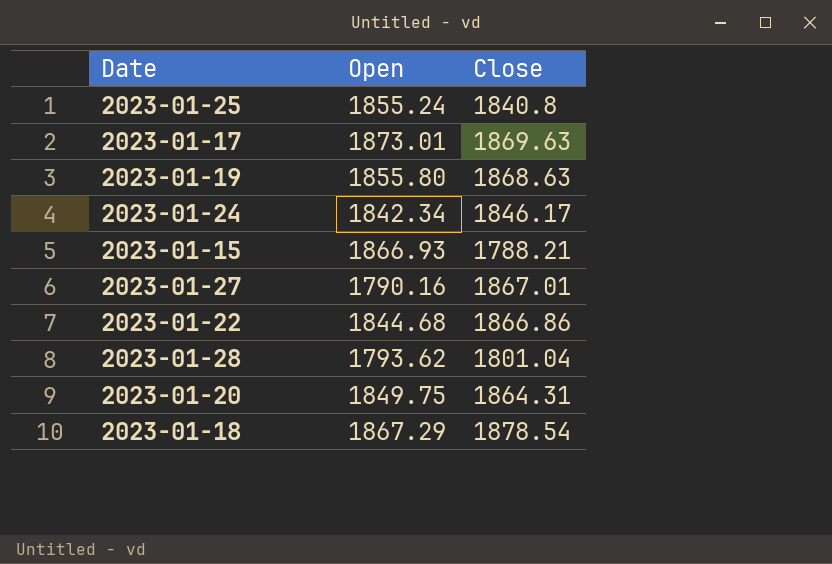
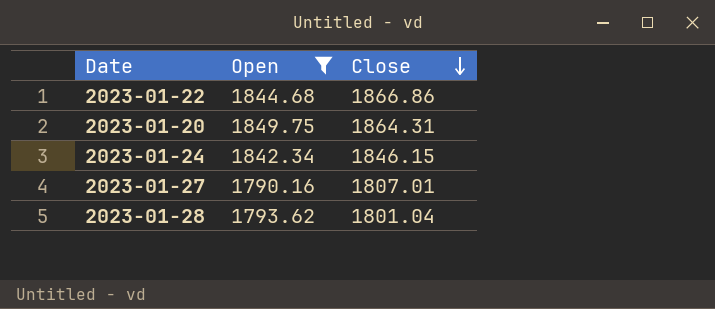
filter: none -> Open <= 1849.75
row order: none -> Close descending
2023-01-24 | Close: 1846.17 -> 1846.15
2023-01-27 | Close: 1867.01 -> 1807.01

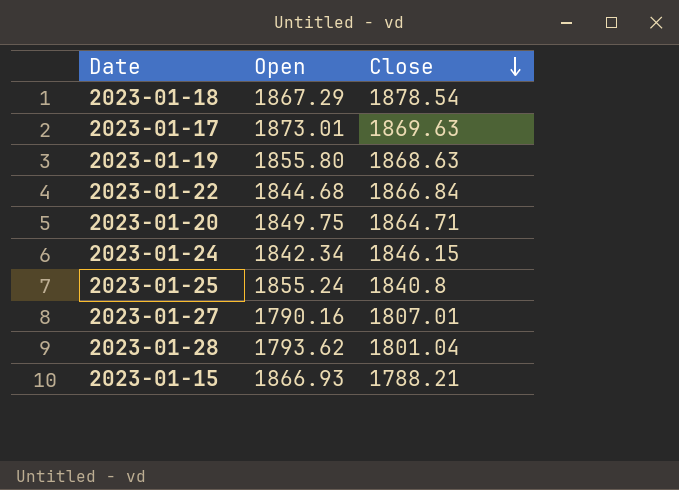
filter: Open <= 1849.75 -> none
2023-01-22 | Close: 1866.86 -> 1866.84
2023-01-20 | Close: 1864.31 -> 1864.71

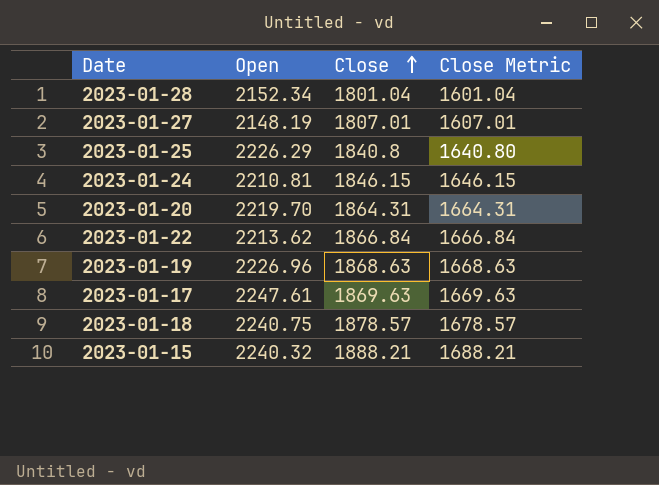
row order: Close descending -> Close ascending
column Close Metric | formula: none -> [Close] - 200
2023-01-28 | Open: 1793.62 -> 2152.34
2023-01-27 | Open: 1790.16 -> 2148.19
2023-01-25 | Open: 1855.24 -> 2226.29
2023-01-24 | Open: 1842.34 -> 2210.81
2023-01-20 | Open: 1849.75 -> 2219.70
2023-01-20 | Close: 1864.71 -> 1864.31
2023-01-22 | Open: 1844.68 -> 2213.62
2023-01-19 | Open: 1855.80 -> 2226.96
2023-01-17 | Open: 1873.01 -> 2247.61
2023-01-18 | Open: 1867.29 -> 2240.75
2023-01-18 | Close: 1878.54 -> 1878.57
2023-01-15 | Open: 1866.93 -> 2240.32
2023-01-15 | Close: 1788.21 -> 1888.21

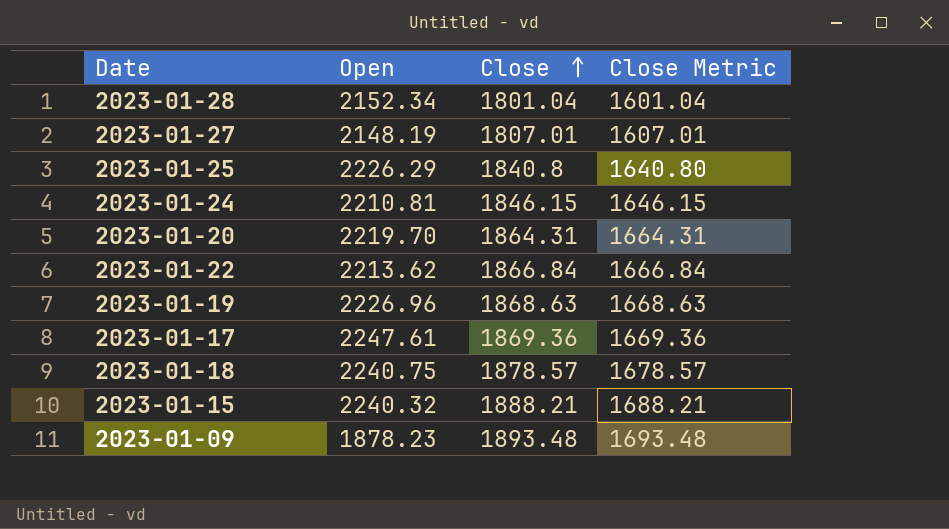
2023-01-17 | Close: 1869.63 -> 1869.36
2023-01-17 | Close Metric: 1669.63 -> 1669.36
row 2023-01-09: none -> 1878.23 | 1893.48 | 1693.48

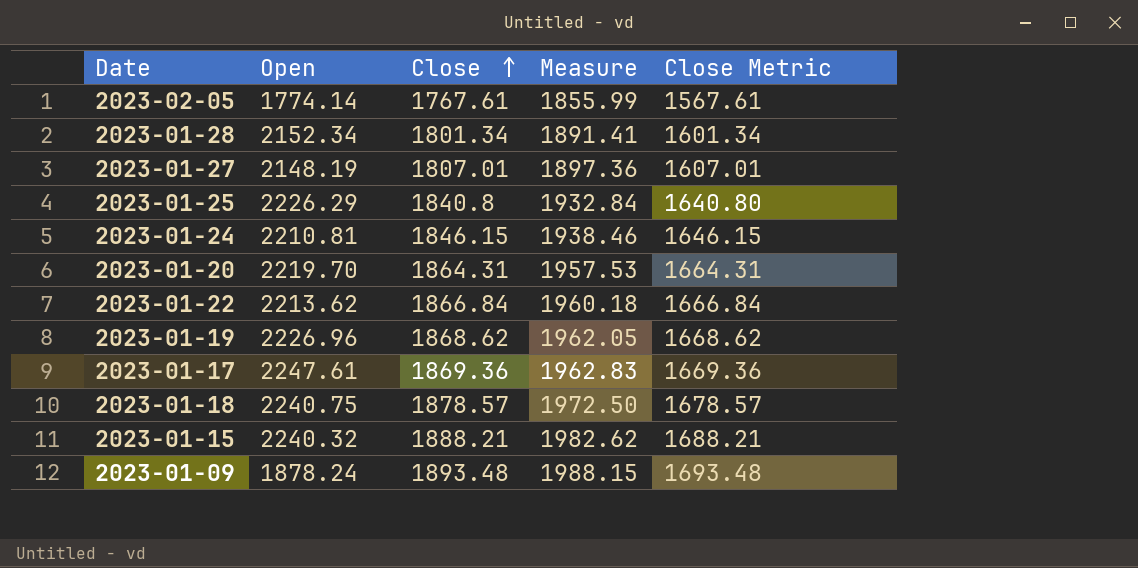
column Measure | formula: none -> [Close] * 1.05
row 2023-02-05: none -> 1774.14 | 1767.61 | 1855.99 | 1567.61
2023-01-28 | Close: 1801.04 -> 1801.34
2023-01-28 | Close Metric: 1601.04 -> 1601.34
2023-01-19 | Close: 1868.63 -> 1868.62
2023-01-19 | Close Metric: 1668.63 -> 1668.62
2023-01-09 | Open: 1878.23 -> 1878.24

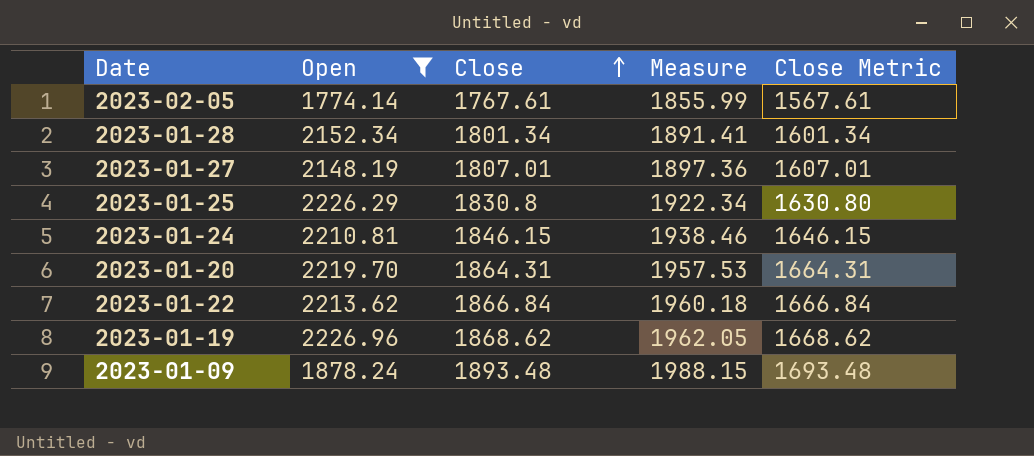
filter: none -> Open <= 2226.96
2023-01-25 | Close: 1840.8 -> 1830.8
2023-01-25 | Measure: 1932.84 -> 1922.34
2023-01-25 | Close Metric: 1640.80 -> 1630.80

